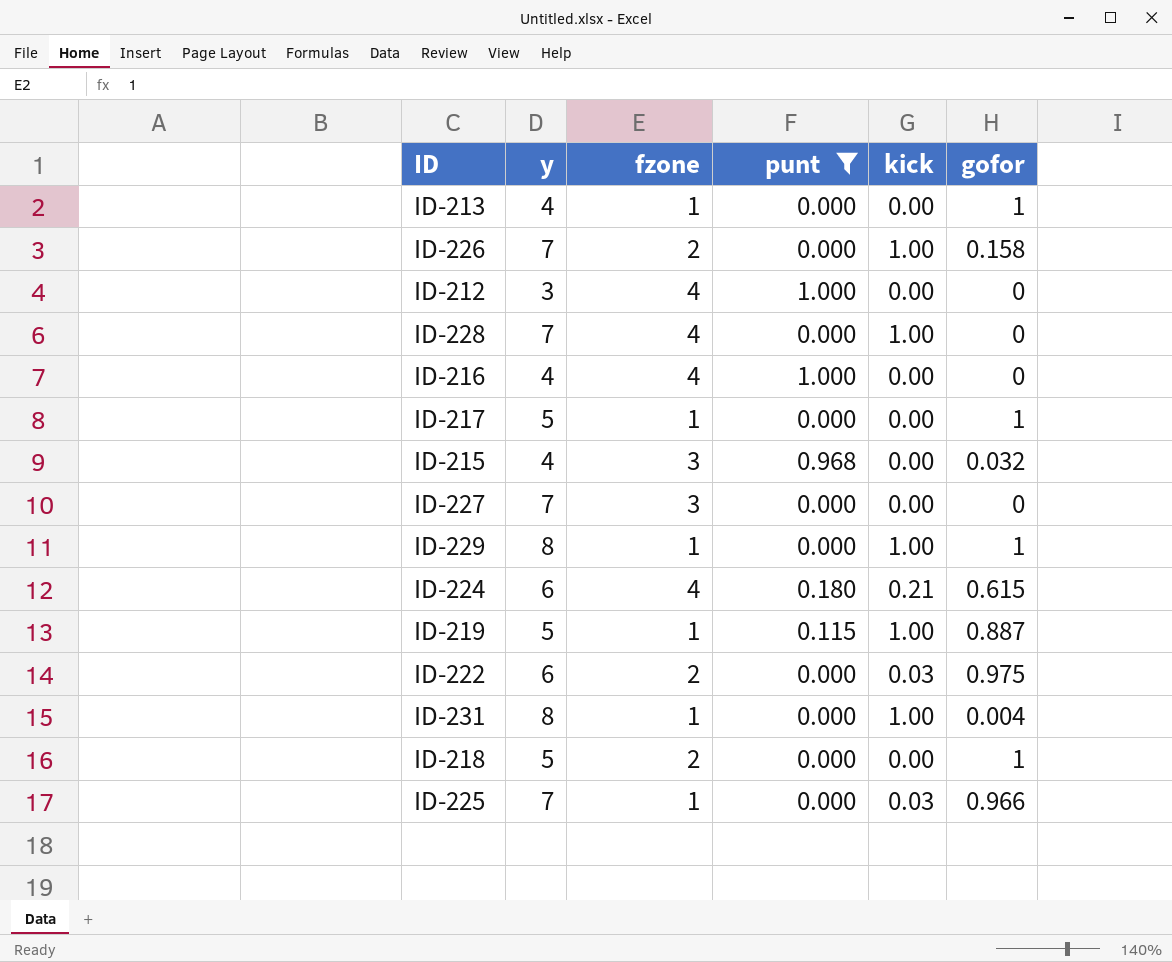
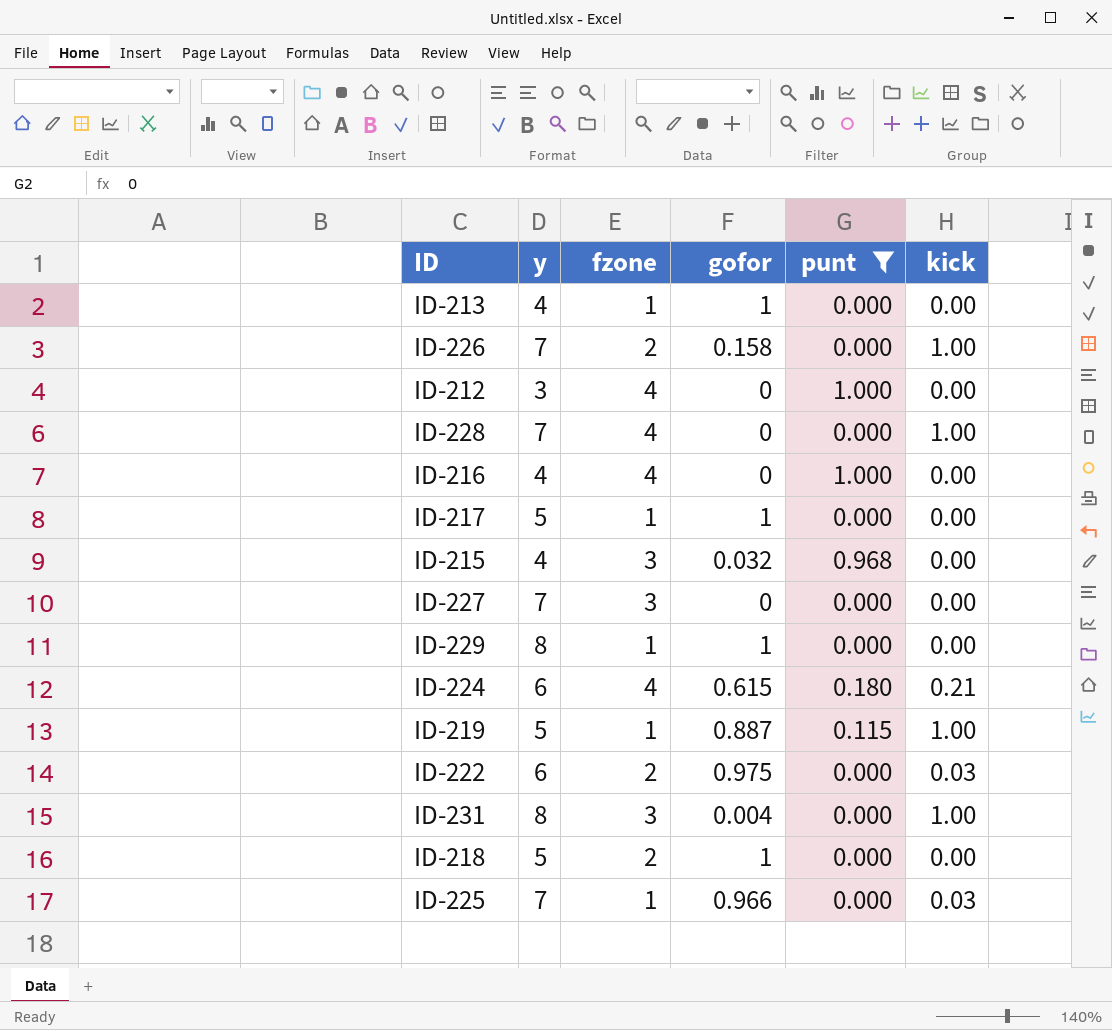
column gofor | position: 6 -> 4
ID-229 | kick: 1.00 -> 0.00
ID-231 | fzone: 1 -> 3

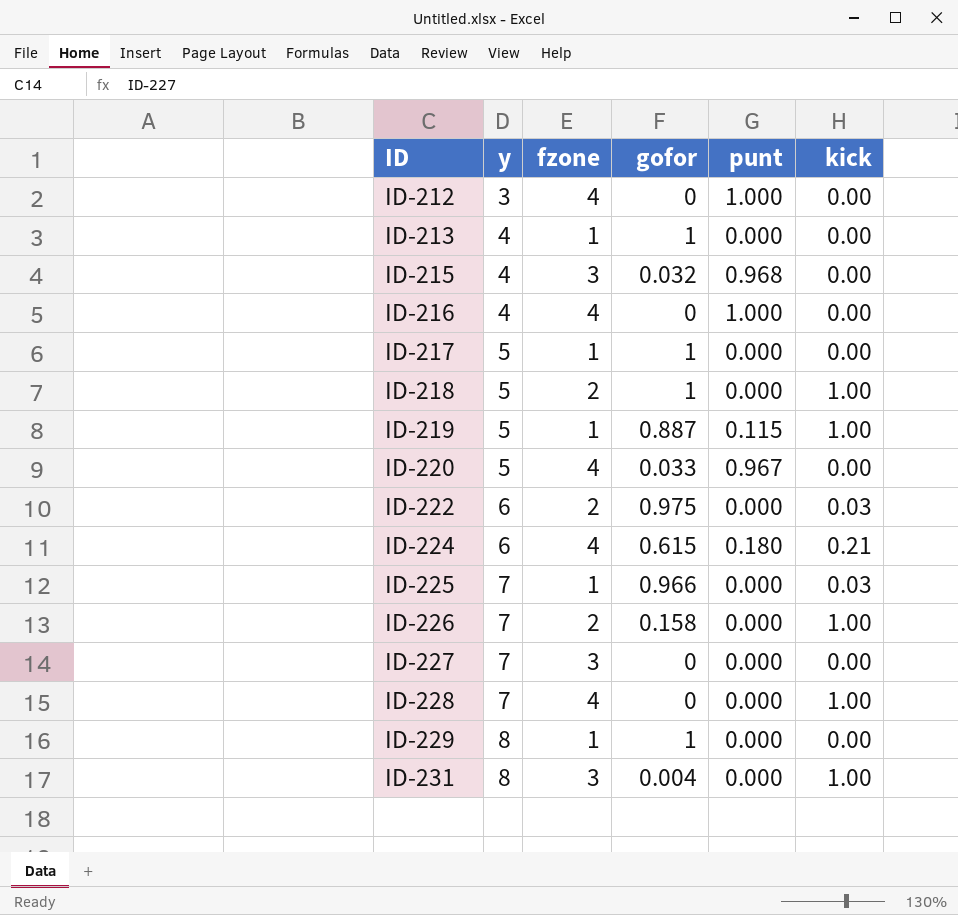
filter: punt != 0.967 -> none
row order: none -> ID ascending
ID-218 | kick: 0.00 -> 1.00

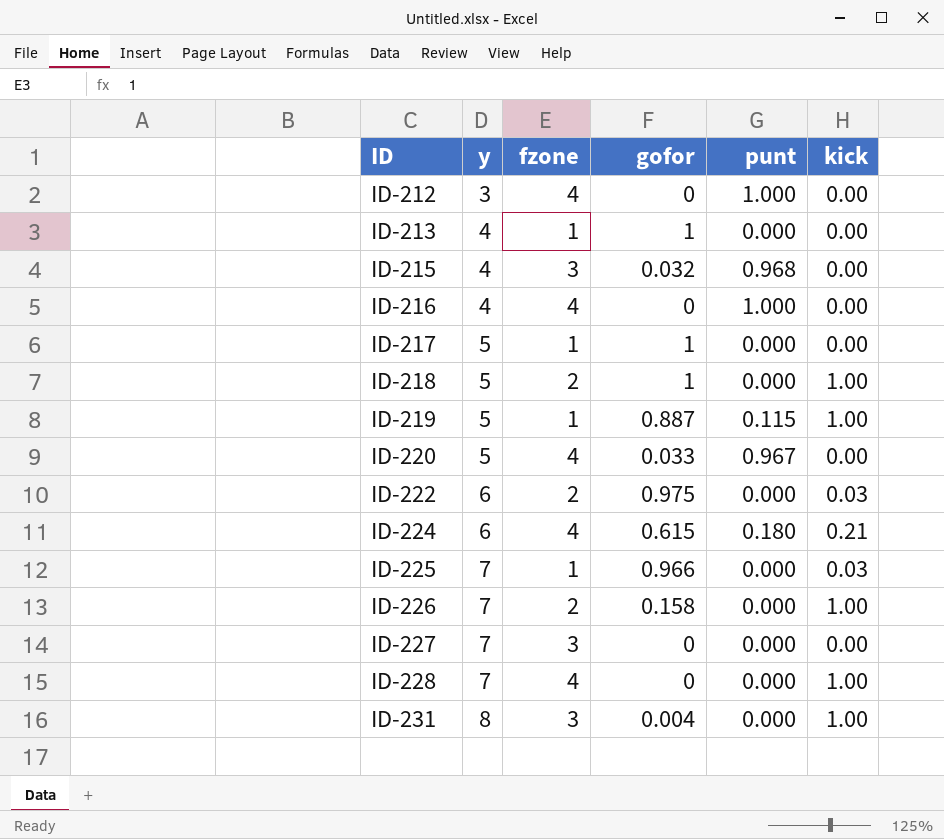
row ID-229: 8 | 1 | 1 | 0.000 | 0.00 -> none

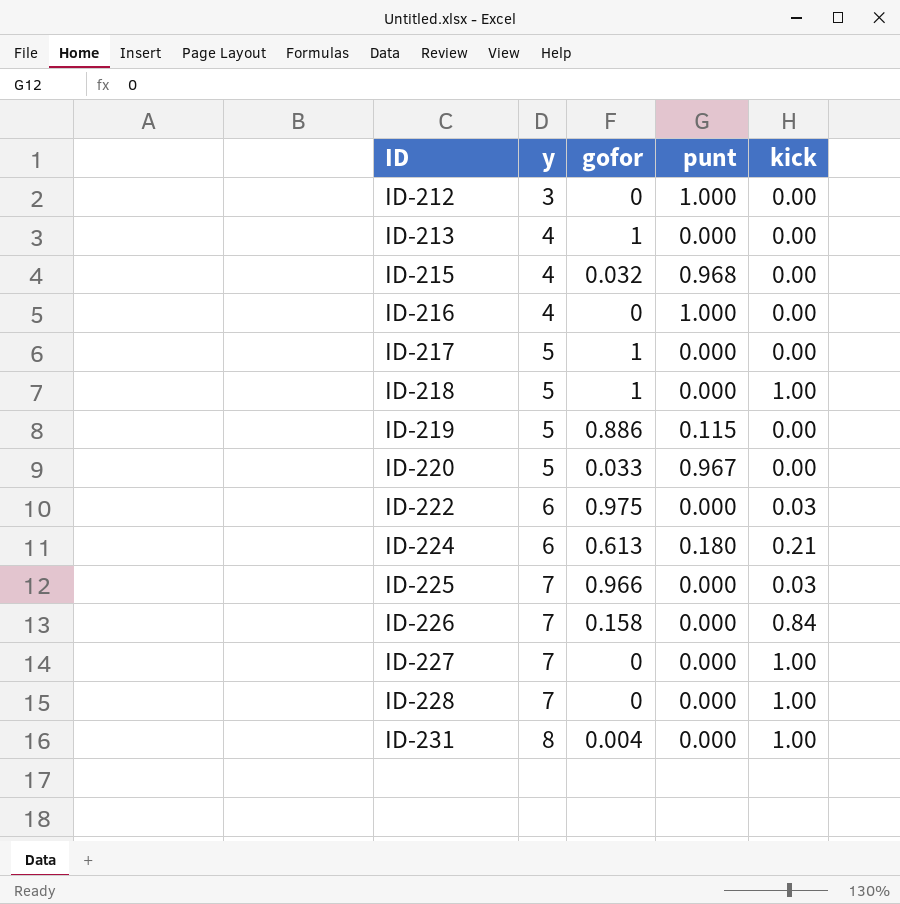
column fzone | position: 3 -> none
ID-219 | gofor: 0.887 -> 0.886
ID-219 | kick: 1.00 -> 0.00
ID-224 | gofor: 0.615 -> 0.613
ID-226 | kick: 1.00 -> 0.84
ID-227 | kick: 0.00 -> 1.00

